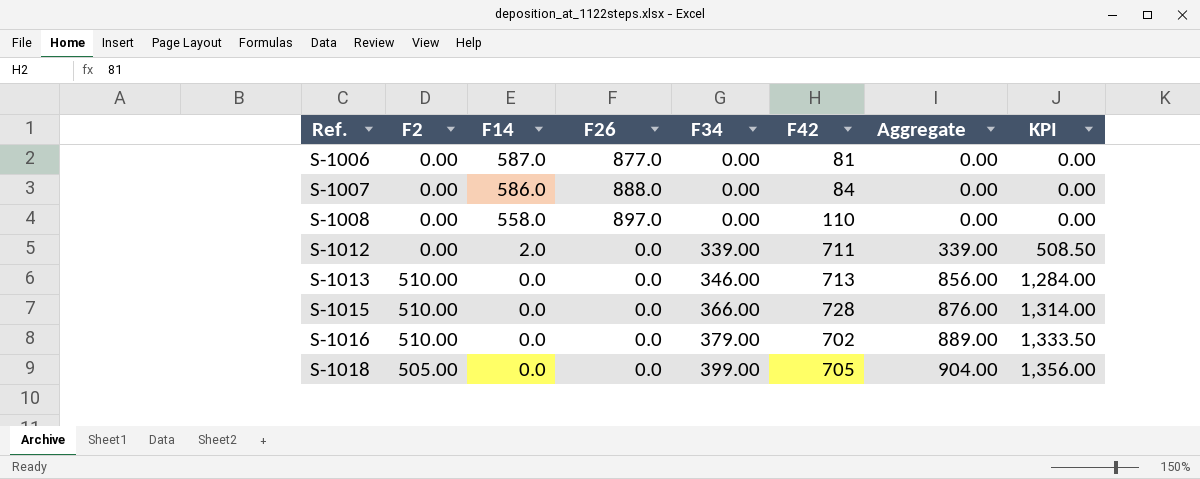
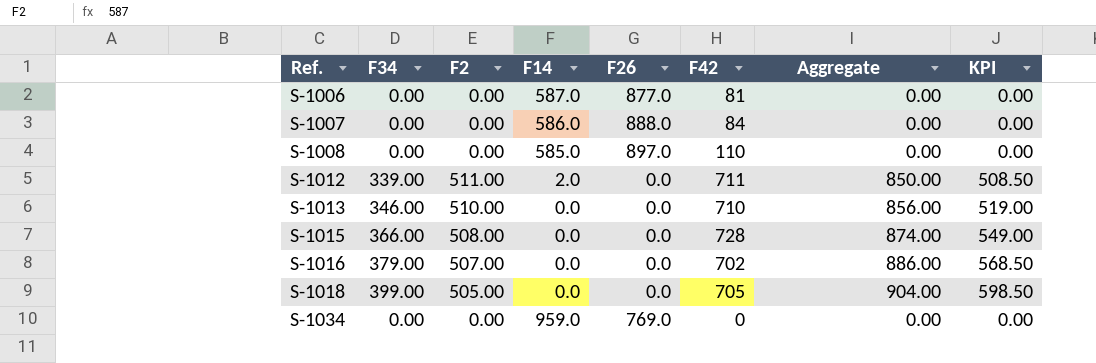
column F34 | position: 5 -> 2
column KPI | formula: [Aggregate] * 1.5 -> [F34] * 1.5
S-1008 | F14: 558.0 -> 585.0
S-1012 | F2: 0.00 -> 511.00
S-1012 | Aggregate: 339.00 -> 850.00
S-1013 | F42: 713 -> 710
S-1015 | F2: 510.00 -> 508.00
S-1015 | Aggregate: 876.00 -> 874.00
S-1016 | F2: 510.00 -> 507.00
S-1016 | Aggregate: 889.00 -> 886.00
row S-1034: none -> 0.00 | 0.00 | 959.0 | 769.0 | 0 | 0.00 | 0.00

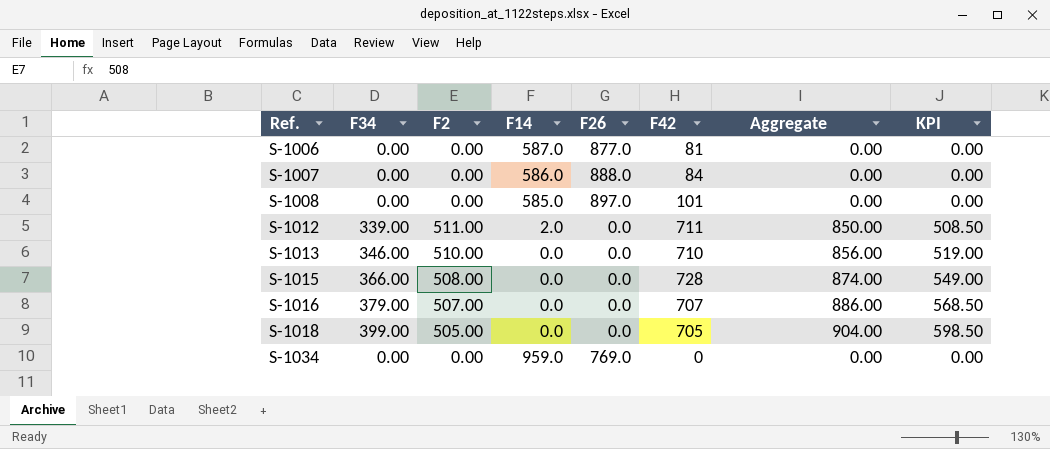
S-1008 | F42: 110 -> 101
S-1016 | F42: 702 -> 707

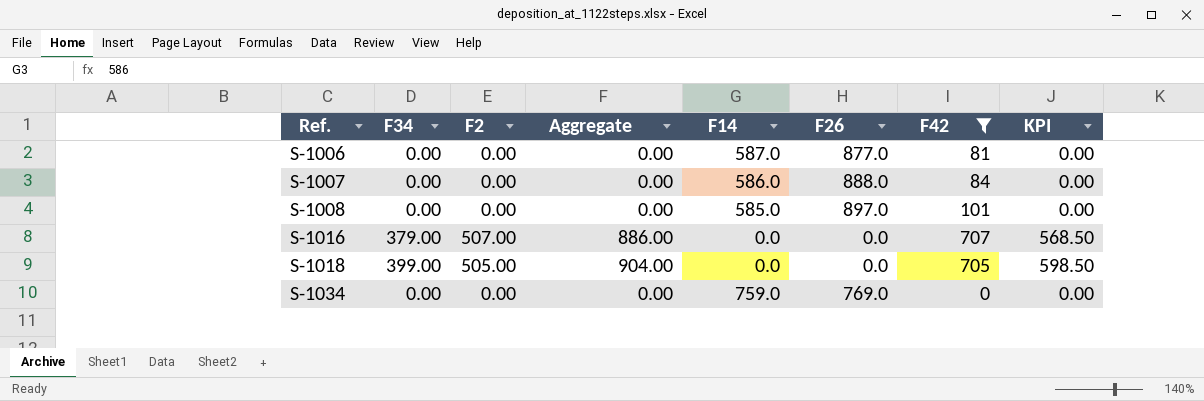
filter: none -> F42 <= 707
column Aggregate | position: 7 -> 4
S-1034 | F14: 959.0 -> 759.0

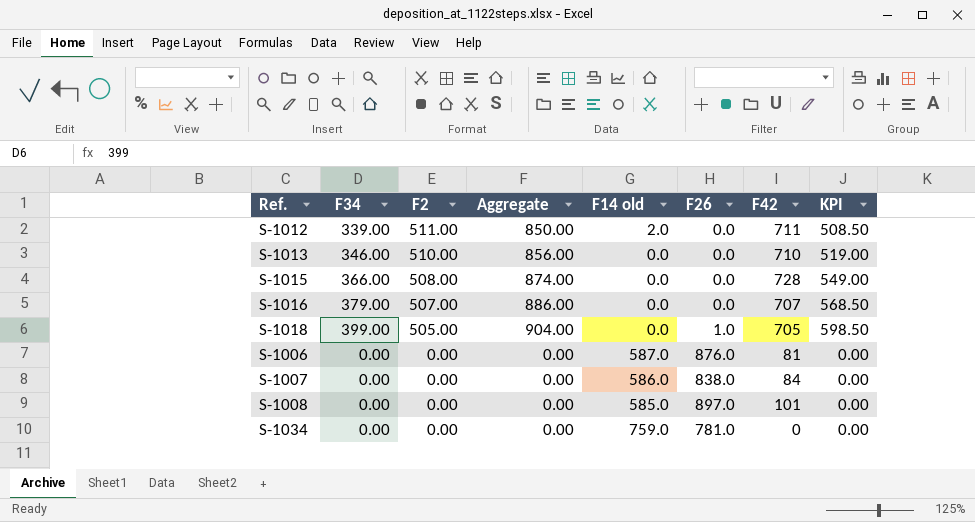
filter: F42 <= 707 -> none
row order: Ref. ascending -> F2 descending
column name: F14 -> F14 old
S-1018 | F26: 0.0 -> 1.0
S-1006 | F26: 877.0 -> 876.0
S-1007 | F26: 888.0 -> 838.0
S-1034 | F26: 769.0 -> 781.0

